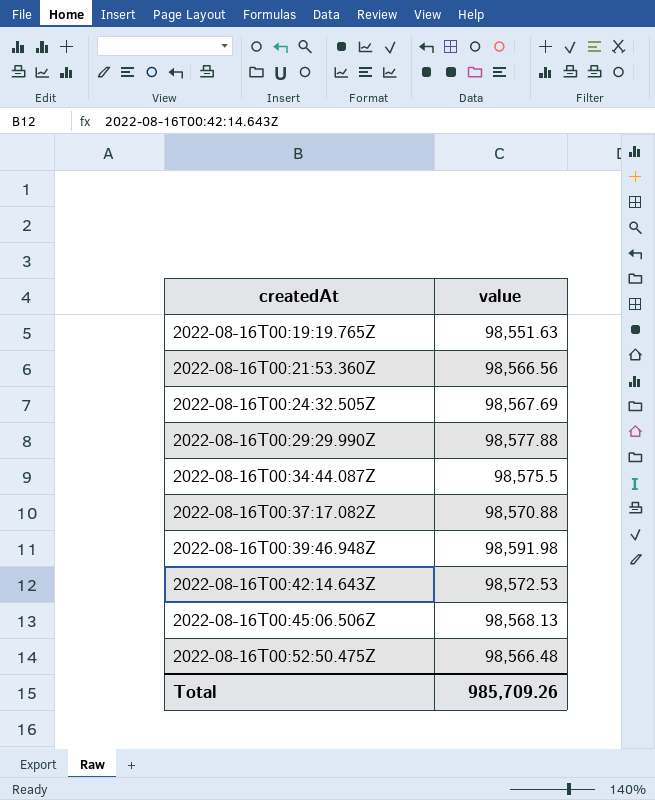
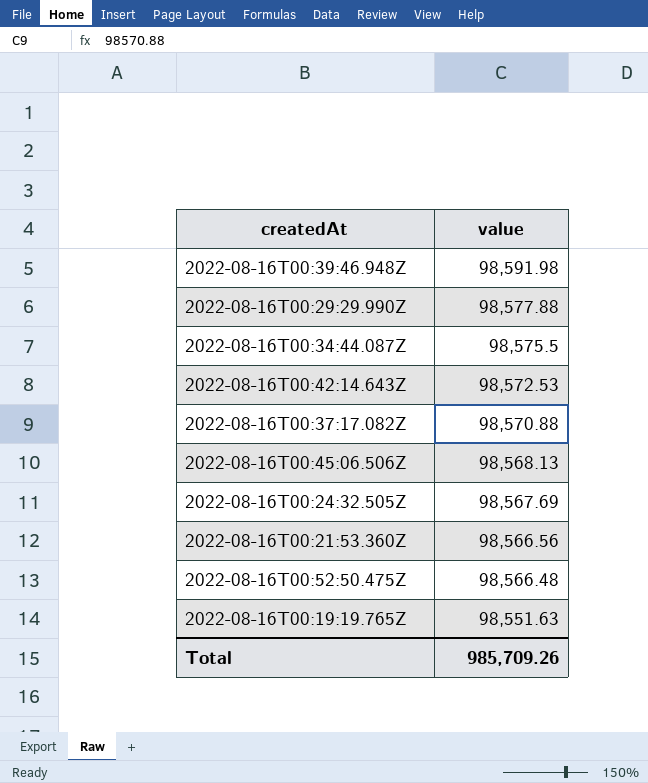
row order: createdAt ascending -> value descending

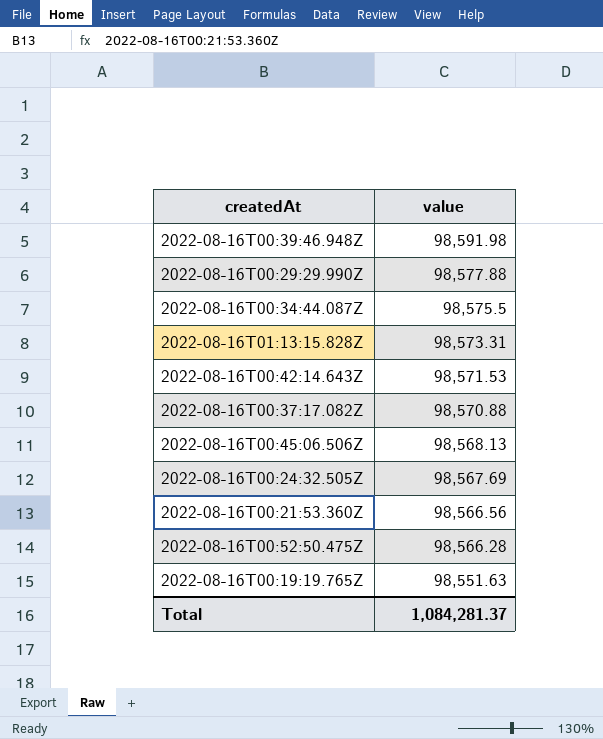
row 2022-08-16T01:13:15.828Z: none -> 98,573.31
2022-08-16T00:42:14.643Z | value: 98,572.53 -> 98,571.53
2022-08-16T00:52:50.475Z | value: 98,566.48 -> 98,566.28
Total | value: 985,709.26 -> 1,084,281.37

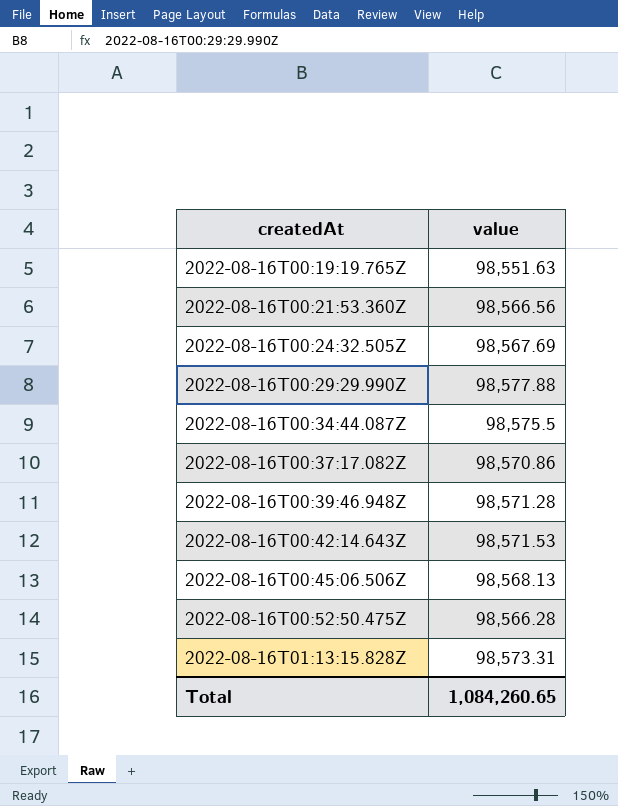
row order: value descending -> createdAt ascending
2022-08-16T00:37:17.082Z | value: 98,570.88 -> 98,570.86
2022-08-16T00:39:46.948Z | value: 98,591.98 -> 98,571.28
Total | value: 1,084,281.37 -> 1,084,260.65

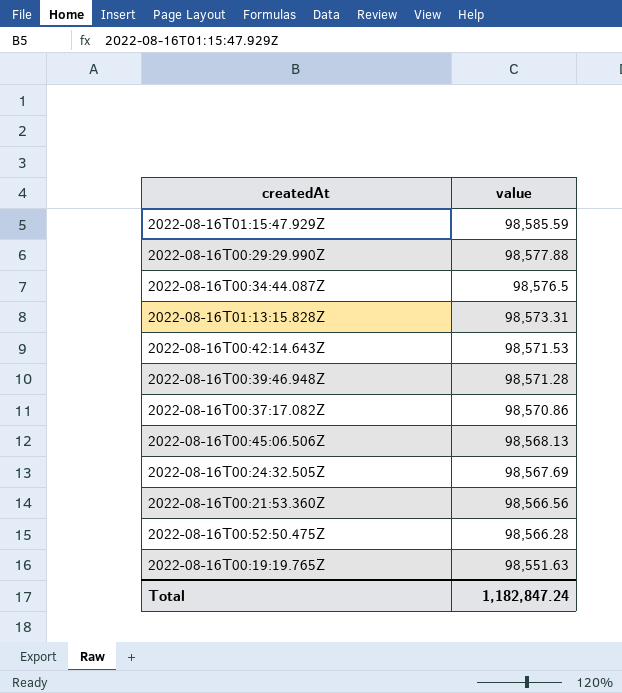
row order: createdAt ascending -> value descending
row 2022-08-16T01:15:47.929Z: none -> 98,585.59
2022-08-16T00:34:44.087Z | value: 98,575.5 -> 98,576.5
Total | value: 1,084,260.65 -> 1,182,847.24

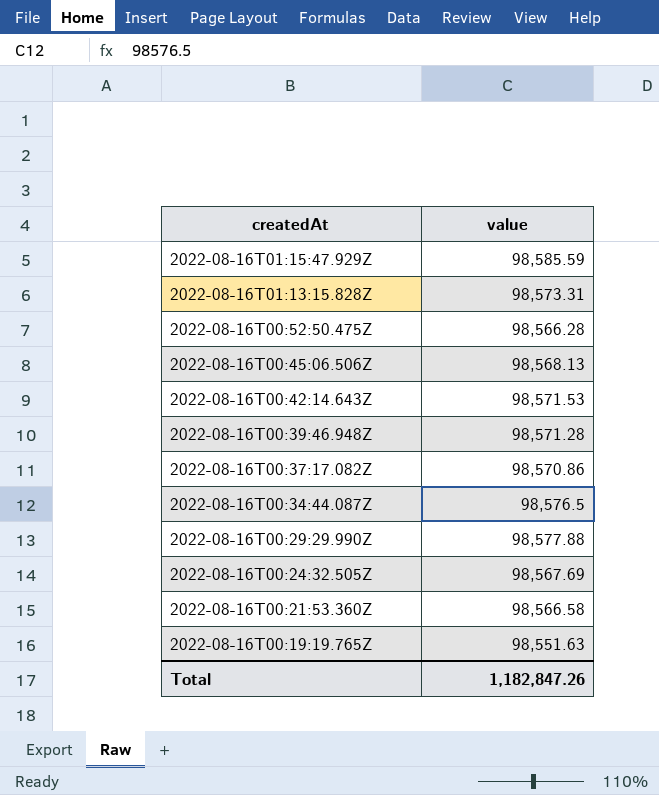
row order: value descending -> createdAt descending
2022-08-16T00:21:53.360Z | value: 98,566.56 -> 98,566.58
Total | value: 1,182,847.24 -> 1,182,847.26

